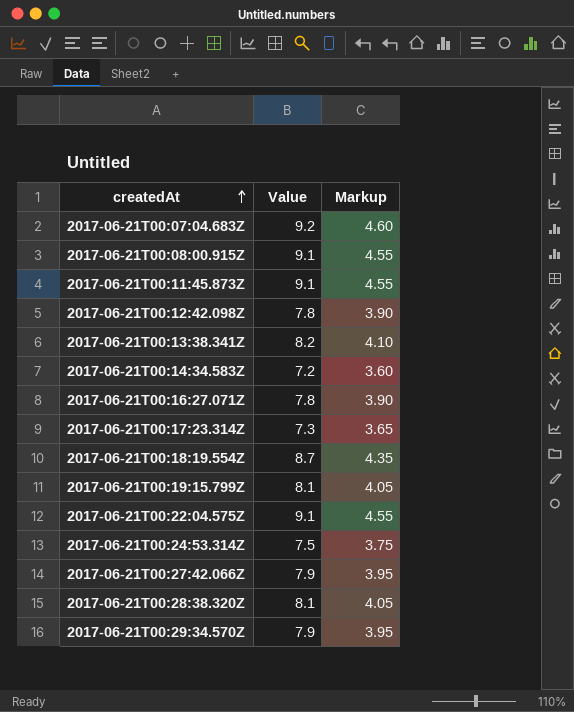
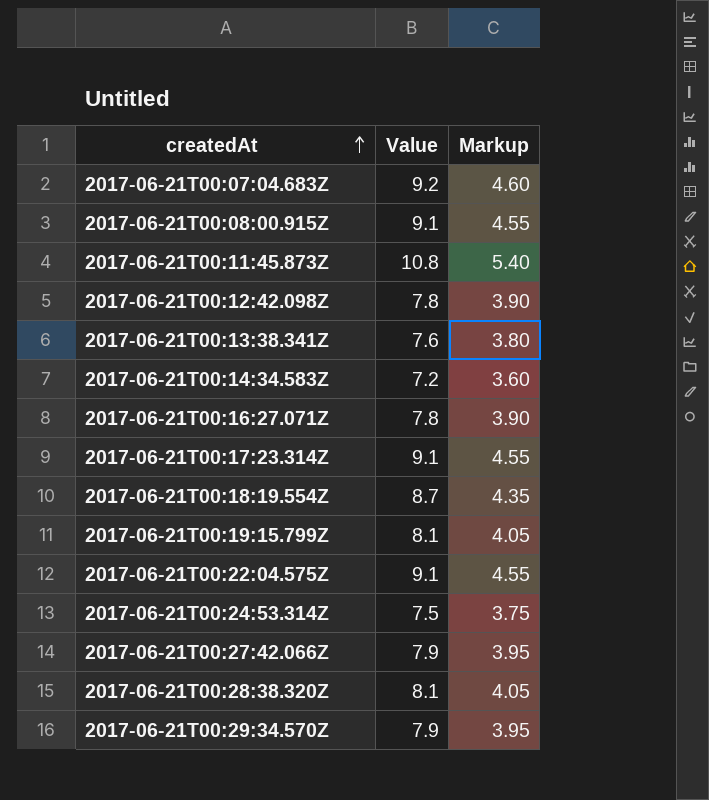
2017-06-21T00:11:45.873Z | Value: 9.1 -> 10.8
2017-06-21T00:11:45.873Z | Markup: 4.55 -> 5.40
2017-06-21T00:13:38.341Z | Value: 8.2 -> 7.6
2017-06-21T00:13:38.341Z | Markup: 4.10 -> 3.80
2017-06-21T00:17:23.314Z | Value: 7.3 -> 9.1
2017-06-21T00:17:23.314Z | Markup: 3.65 -> 4.55

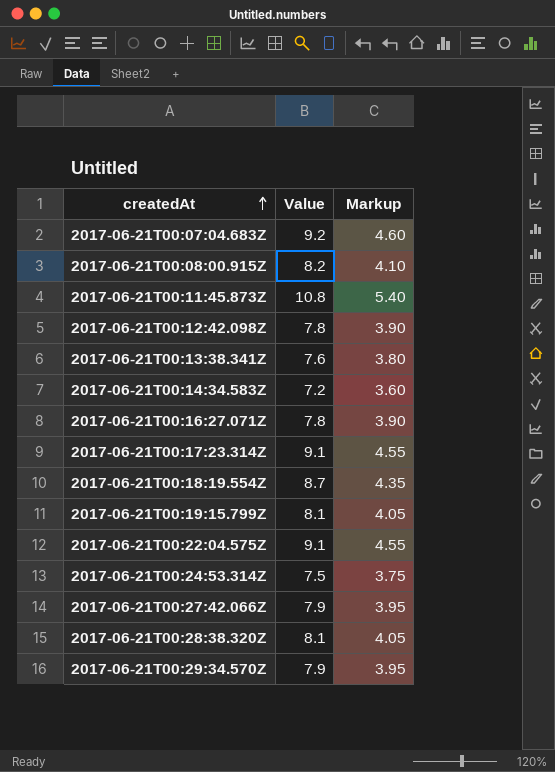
2017-06-21T00:08:00.915Z | Value: 9.1 -> 8.2
2017-06-21T00:08:00.915Z | Markup: 4.55 -> 4.10

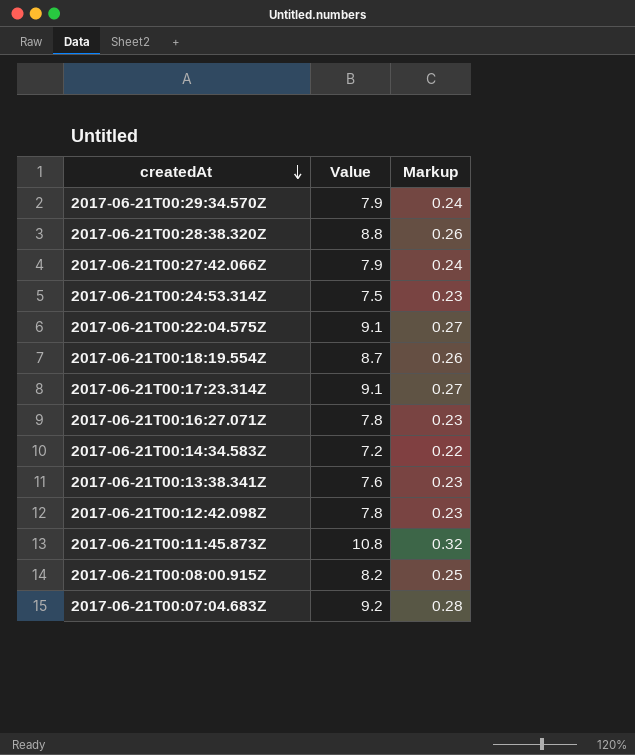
row order: createdAt ascending -> createdAt descending
column Markup | formula: [Value] * 0.5 -> [Value] * 0.03
row 2017-06-21T00:19:15.799Z: 8.1 | 4.05 -> none
2017-06-21T00:28:38.320Z | Value: 8.1 -> 8.8

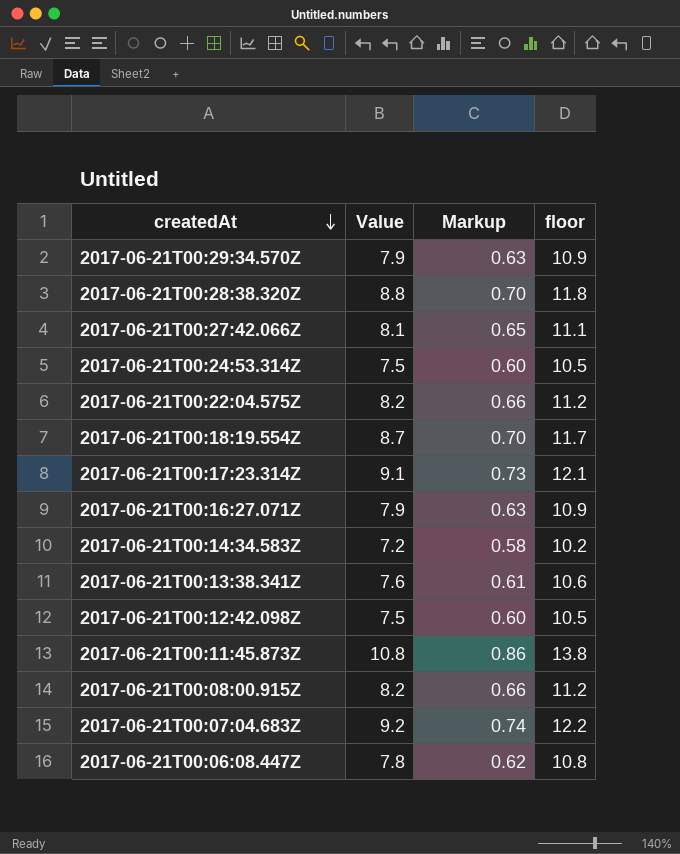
column Markup | formula: [Value] * 0.03 -> [Value] * 0.08
column floor | formula: none -> [Value] + 3
2017-06-21T00:27:42.066Z | Value: 7.9 -> 8.1
2017-06-21T00:22:04.575Z | Value: 9.1 -> 8.2
2017-06-21T00:16:27.071Z | Value: 7.8 -> 7.9
2017-06-21T00:12:42.098Z | Value: 7.8 -> 7.5
row 2017-06-21T00:06:08.447Z: none -> 7.8 | 0.62 | 10.8

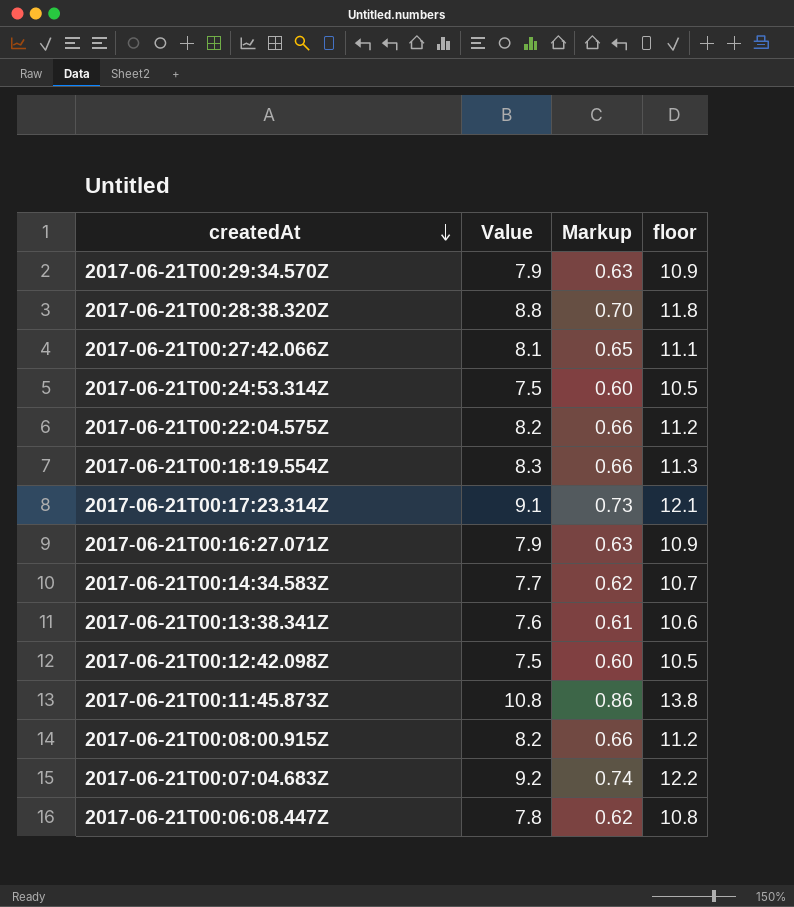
2017-06-21T00:18:19.554Z | Value: 8.7 -> 8.3
2017-06-21T00:18:19.554Z | Markup: 0.70 -> 0.66
2017-06-21T00:18:19.554Z | floor: 11.7 -> 11.3
2017-06-21T00:14:34.583Z | Value: 7.2 -> 7.7
2017-06-21T00:14:34.583Z | Markup: 0.58 -> 0.62
2017-06-21T00:14:34.583Z | floor: 10.2 -> 10.7

